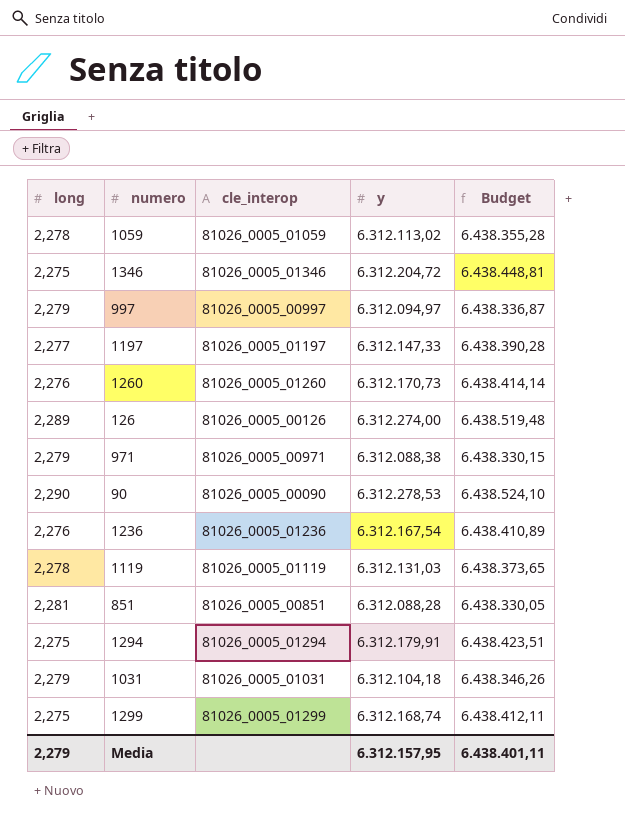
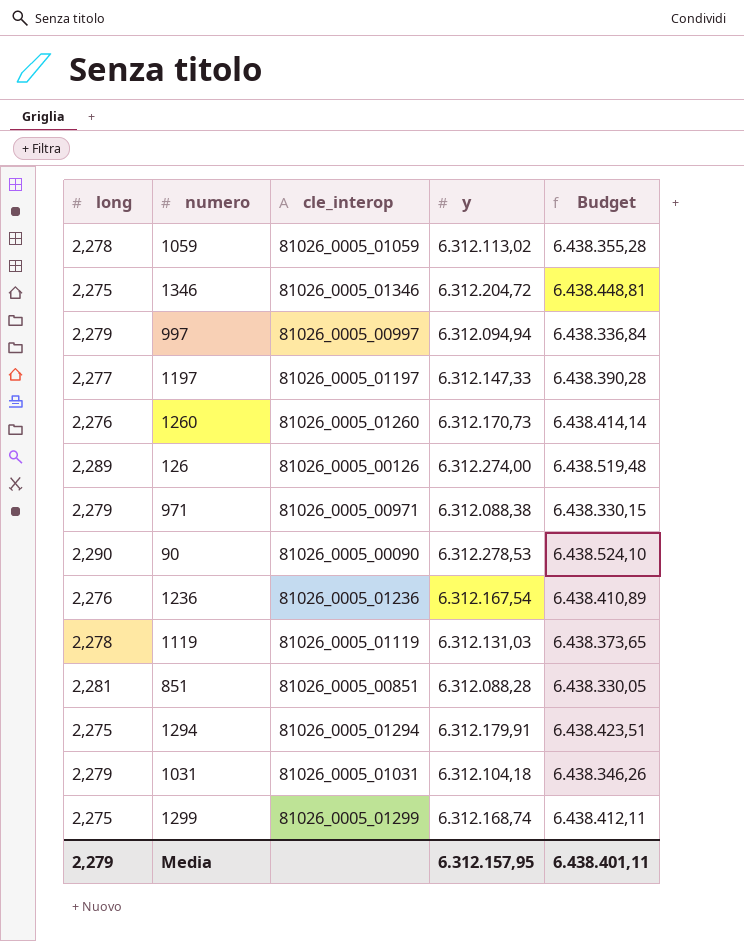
997 | y: 6.312.094,97 -> 6.312.094,94
997 | Budget: 6.438.336,87 -> 6.438.336,84

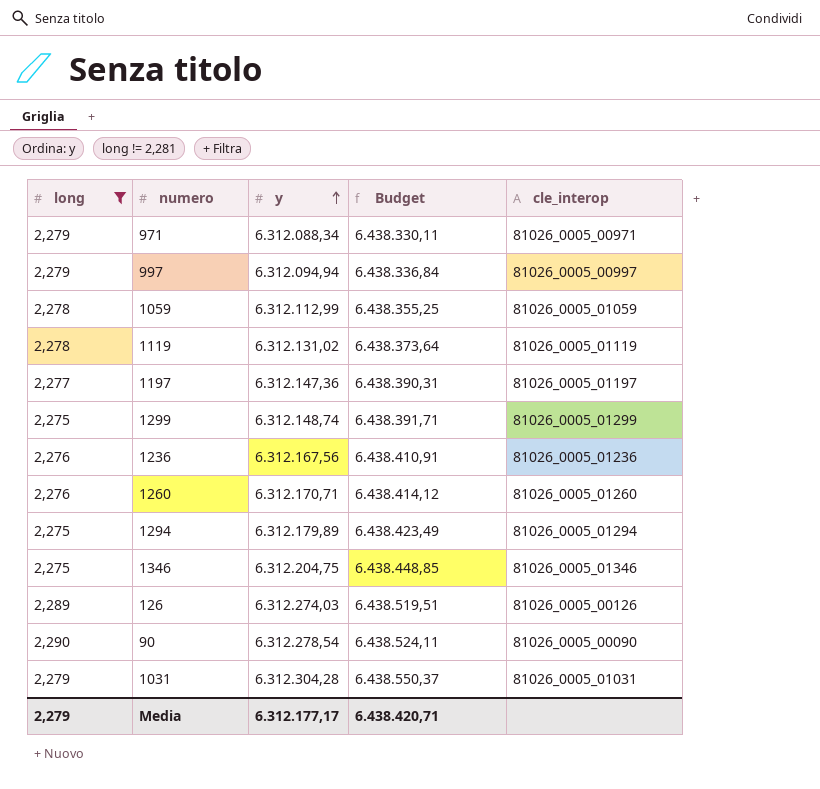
filter: none -> long != 2,281
row order: none -> y ascending
column cle_interop | position: 3 -> 5
971 | y: 6.312.088,38 -> 6.312.088,34
971 | Budget: 6.438.330,15 -> 6.438.330,11
1059 | y: 6.312.113,02 -> 6.312.112,99
1059 | Budget: 6.438.355,28 -> 6.438.355,25
1119 | y: 6.312.131,03 -> 6.312.131,02
1119 | Budget: 6.438.373,65 -> 6.438.373,64
1197 | y: 6.312.147,33 -> 6.312.147,36
1197 | Budget: 6.438.390,28 -> 6.438.390,31
1299 | y: 6.312.168,74 -> 6.312.148,74
1299 | Budget: 6.438.412,11 -> 6.438.391,71
1236 | y: 6.312.167,54 -> 6.312.167,56
1236 | Budget: 6.438.410,89 -> 6.438.410,91
1260 | y: 6.312.170,73 -> 6.312.170,71
1260 | Budget: 6.438.414,14 -> 6.438.414,12
1294 | y: 6.312.179,91 -> 6.312.179,89
1294 | Budget: 6.438.423,51 -> 6.438.423,49
1346 | y: 6.312.204,72 -> 6.312.204,75
1346 | Budget: 6.438.448,81 -> 6.438.448,85
126 | y: 6.312.274,00 -> 6.312.274,03
126 | Budget: 6.438.519,48 -> 6.438.519,51
90 | y: 6.312.278,53 -> 6.312.278,54
90 | Budget: 6.438.524,10 -> 6.438.524,11
1031 | y: 6.312.104,18 -> 6.312.304,28
1031 | Budget: 6.438.346,26 -> 6.438.550,37
Media | y: 6.312.157,95 -> 6.312.177,17
Media | Budget: 6.438.401,11 -> 6.438.420,71

